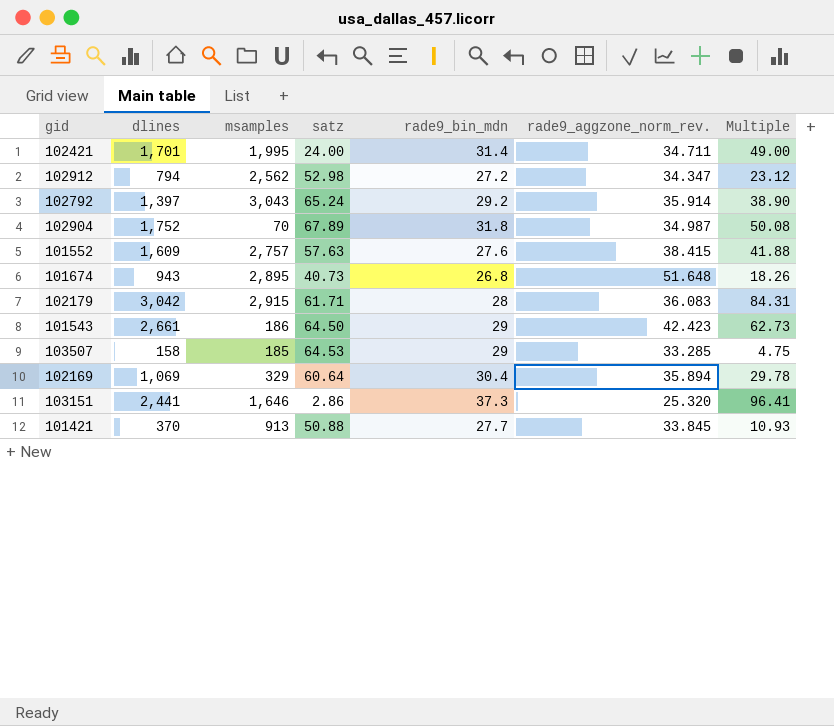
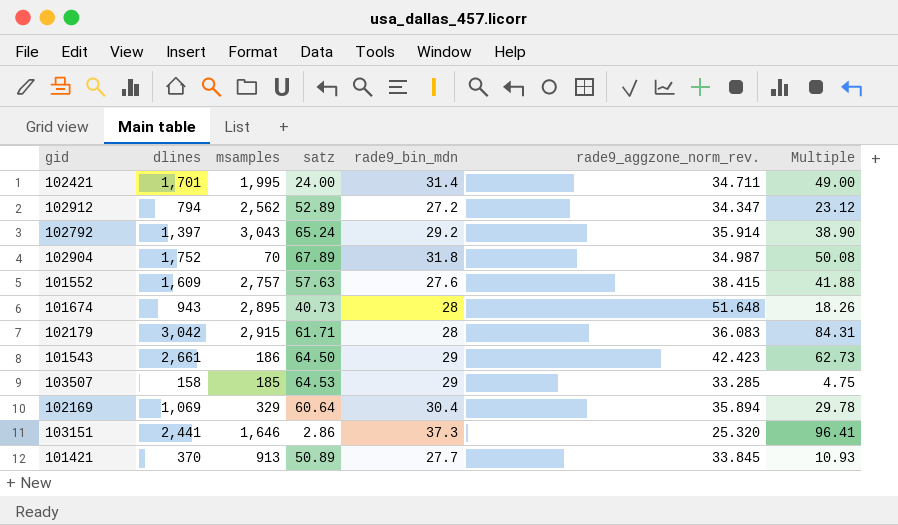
102912 | satz: 52.98 -> 52.89
101674 | rade9_bin_mdn: 26.8 -> 28
101421 | satz: 50.88 -> 50.89

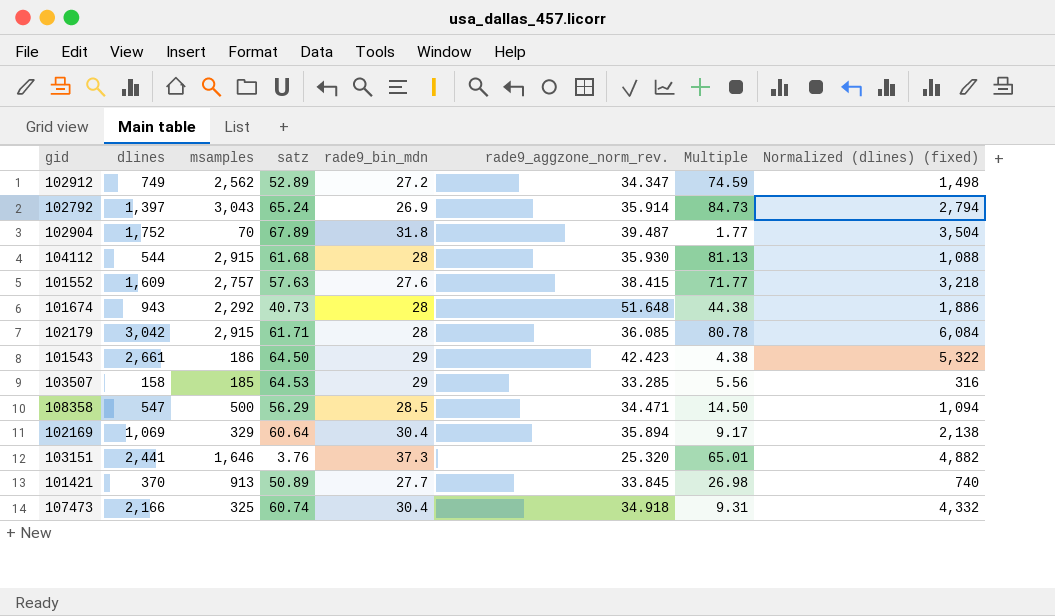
column Multiple | formula: [dlines] / [rade9_aggzone_norm_rev.] -> [msamples] / [rade9_aggzone_norm_rev.]
column Normalized (dlines) (fixed) | formula: none -> [dlines] * 2
row 102421: 1,701 | 1,995 | 24.00 | 31.4 | 34.711 | 49.00 -> none
102912 | dlines: 794 -> 749
102792 | rade9_bin_mdn: 29.2 -> 26.9
102904 | rade9_aggzone_norm_rev.: 34.987 -> 39.487
row 104112: none -> 544 | 2,915 | 61.68 | 28 | 35.930 | 81.13 | 1,088
101674 | msamples: 2,895 -> 2,292
102179 | rade9_aggzone_norm_rev.: 36.083 -> 36.085
row 108358: none -> 547 | 500 | 56.29 | 28.5 | 34.471 | 14.50 | 1,094
103151 | satz: 2.86 -> 3.76
row 107473: none -> 2,166 | 325 | 60.74 | 30.4 | 34.918 | 9.31 | 4,332

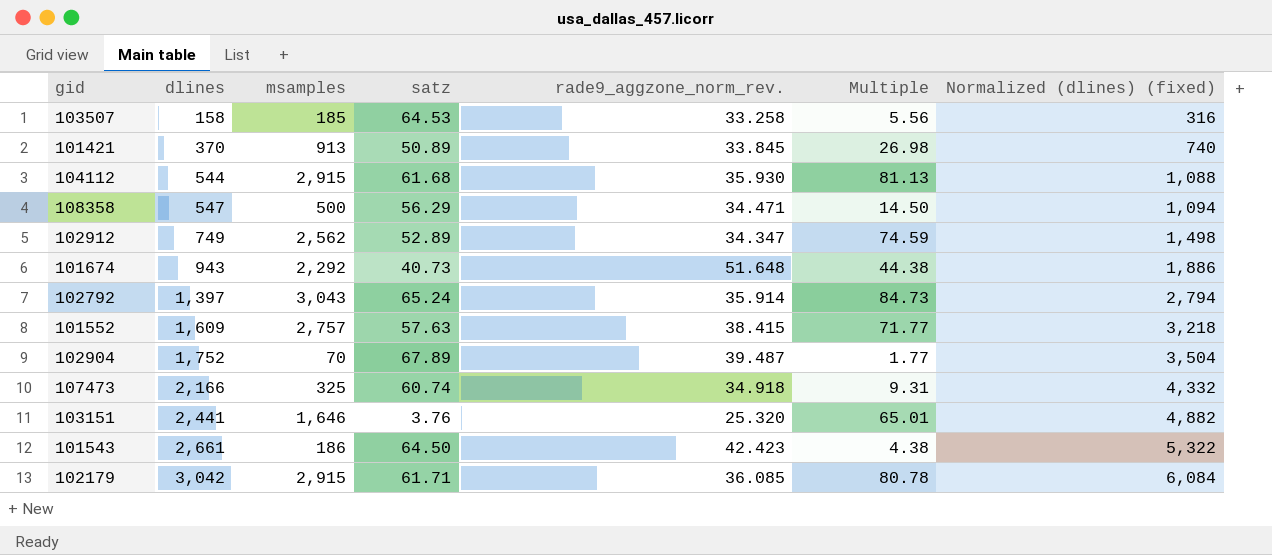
row order: none -> dlines ascending
column rade9_bin_mdn | position: 5 -> none
row 102169: 1,069 | 329 | 60.64 | 30.4 | 35.894 | 9.17 | 2,138 -> none
103507 | rade9_aggzone_norm_rev.: 33.285 -> 33.258

